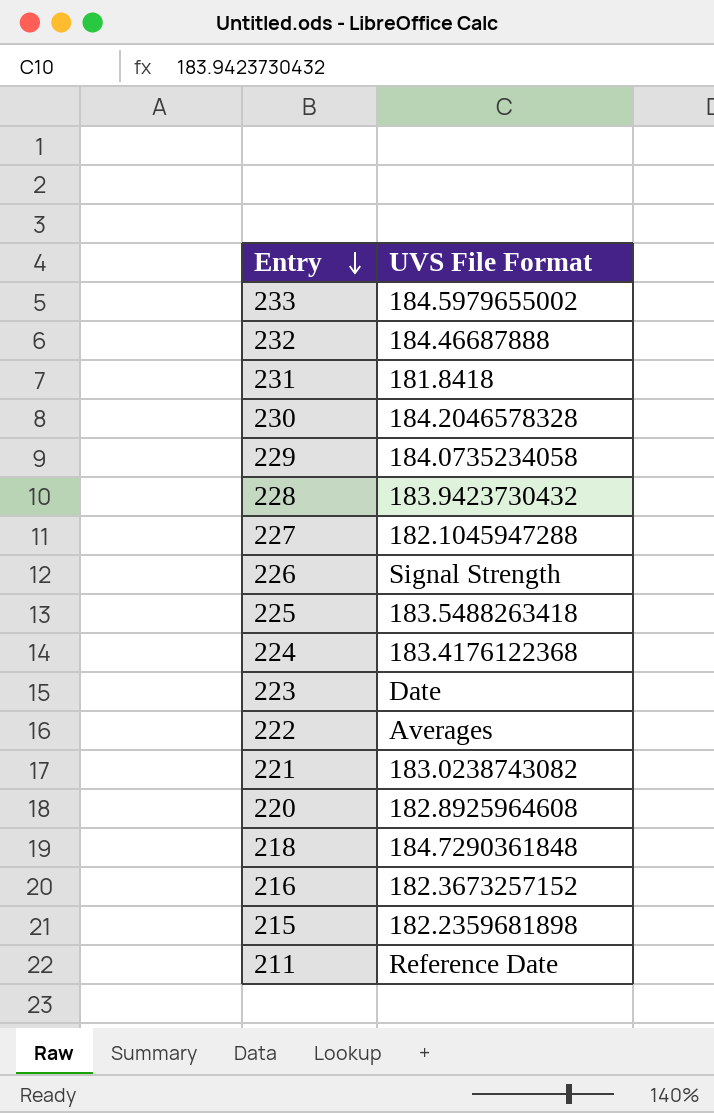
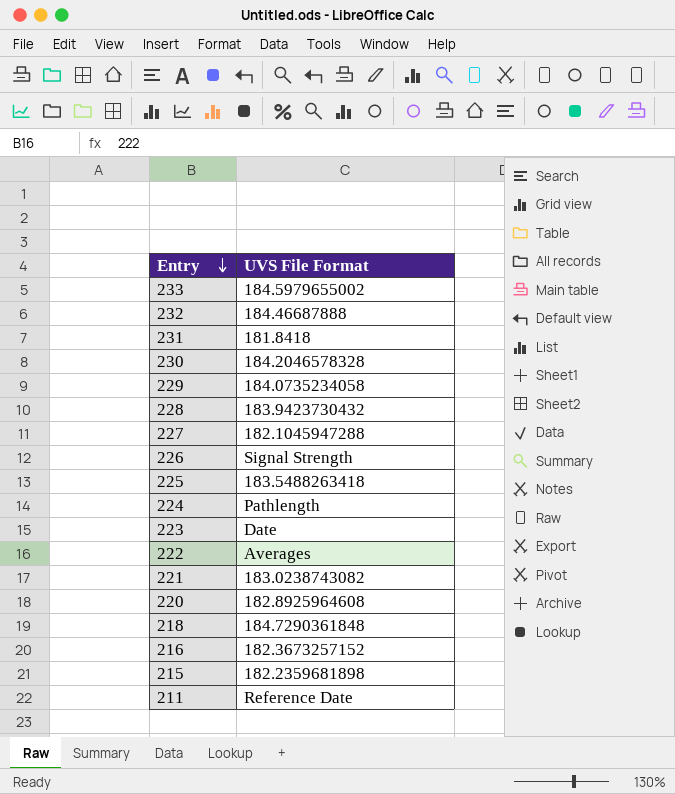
224 | UVS File Format: 183.4176122368 -> Pathlength

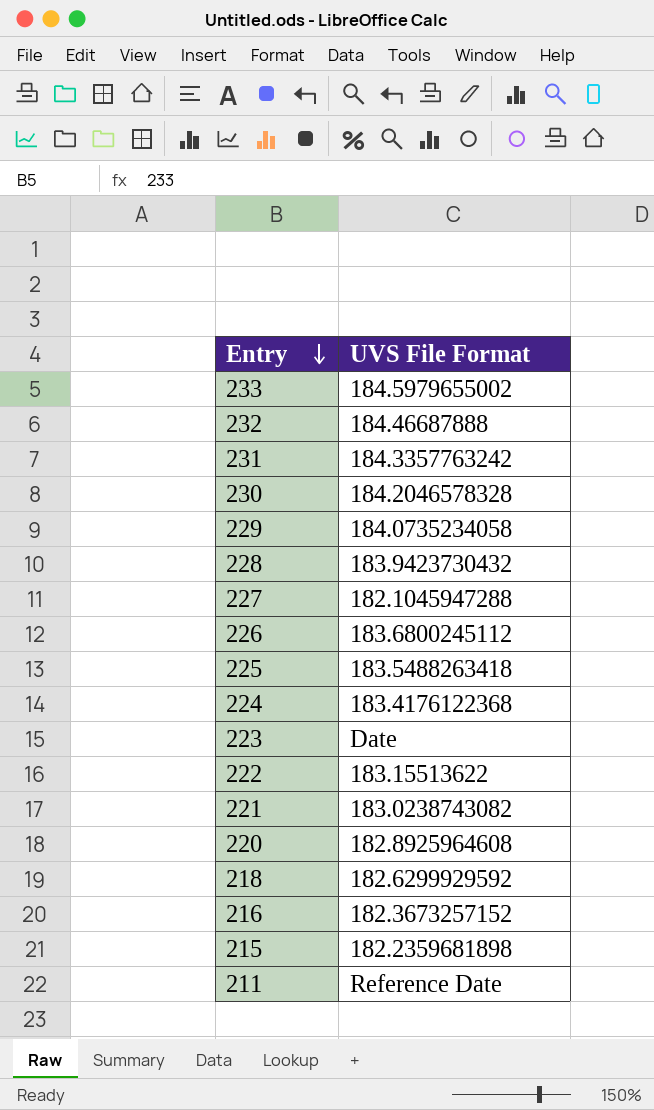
231 | UVS File Format: 181.8418 -> 184.3357763242
226 | UVS File Format: Signal Strength -> 183.6800245112
224 | UVS File Format: Pathlength -> 183.4176122368
222 | UVS File Format: Averages -> 183.15513622
218 | UVS File Format: 184.7290361848 -> 182.6299929592

